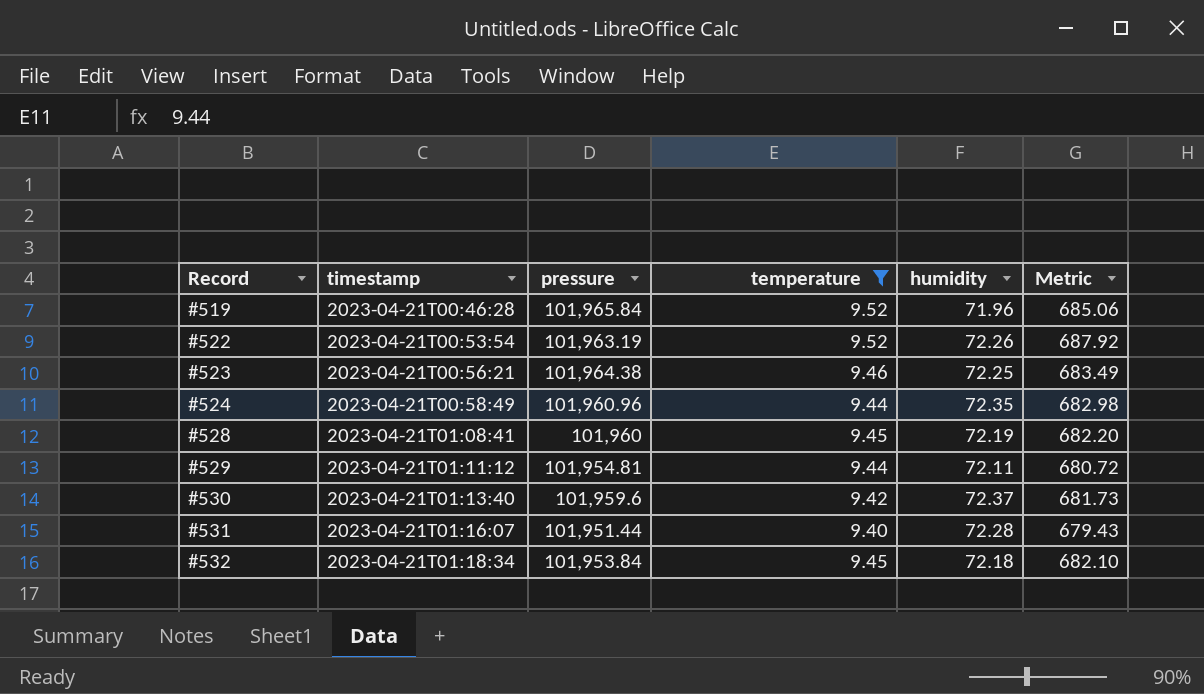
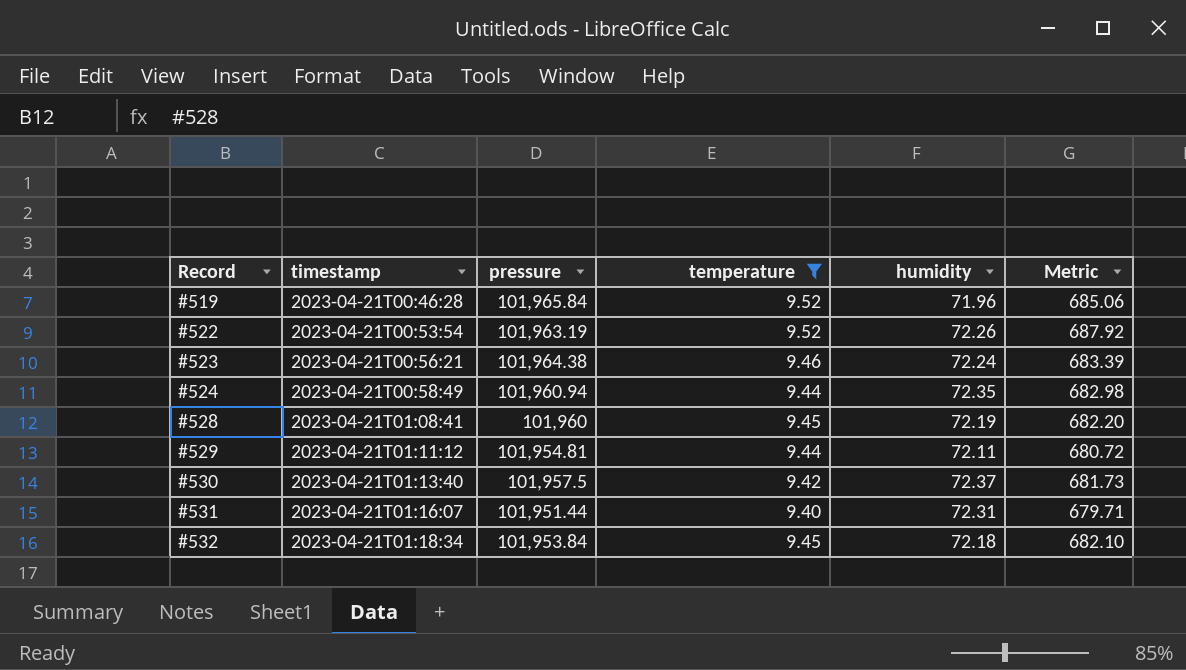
#523 | humidity: 72.25 -> 72.24
#523 | Metric: 683.49 -> 683.39
#524 | pressure: 101,960.96 -> 101,960.94
#530 | pressure: 101,959.6 -> 101,957.5
#531 | humidity: 72.28 -> 72.31
#531 | Metric: 679.43 -> 679.71

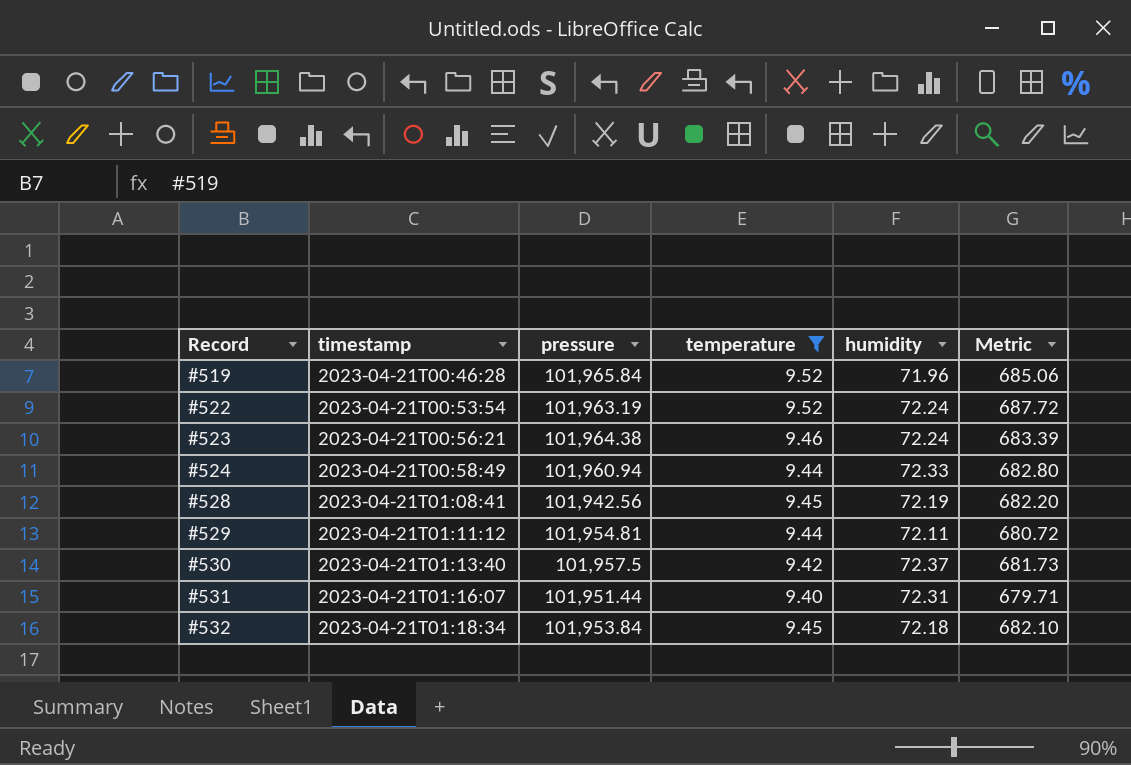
#522 | humidity: 72.26 -> 72.24
#522 | Metric: 687.92 -> 687.72
#524 | humidity: 72.35 -> 72.33
#524 | Metric: 682.98 -> 682.80
#528 | pressure: 101,960 -> 101,942.56

